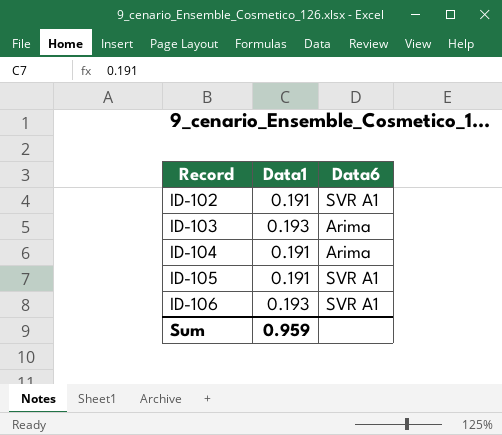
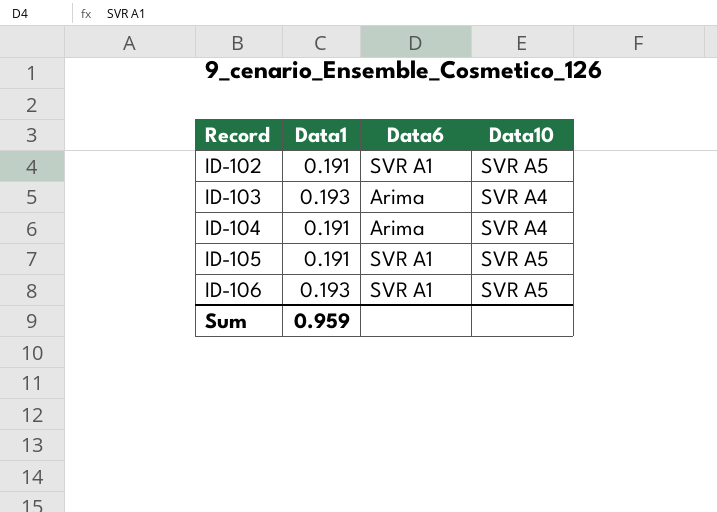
column Data10 | position: none -> 4

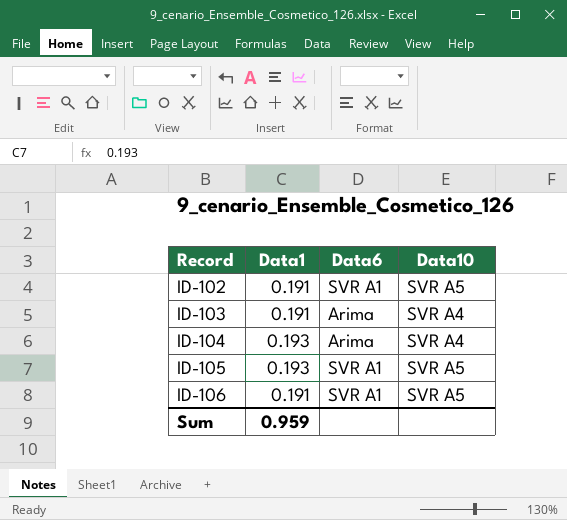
ID-103 | Data1: 0.193 -> 0.191
ID-104 | Data1: 0.191 -> 0.193
ID-105 | Data1: 0.191 -> 0.193
ID-106 | Data1: 0.193 -> 0.191

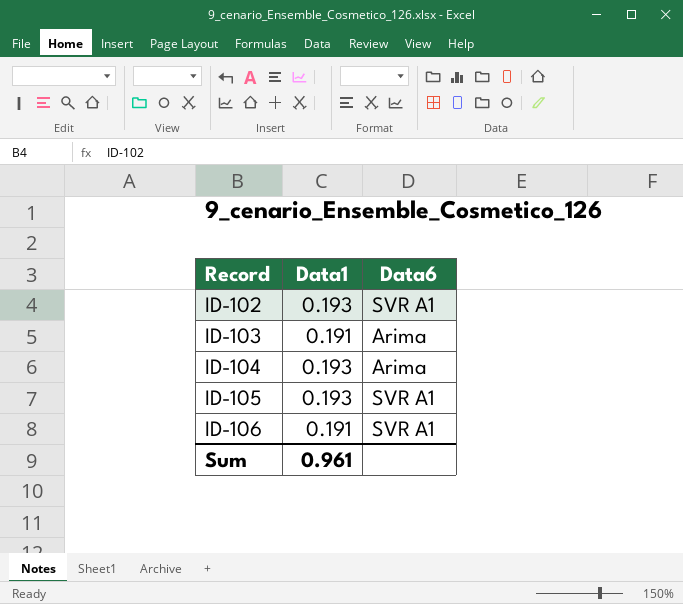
column Data10 | position: 4 -> none
ID-102 | Data1: 0.191 -> 0.193
Sum | Data1: 0.959 -> 0.961

